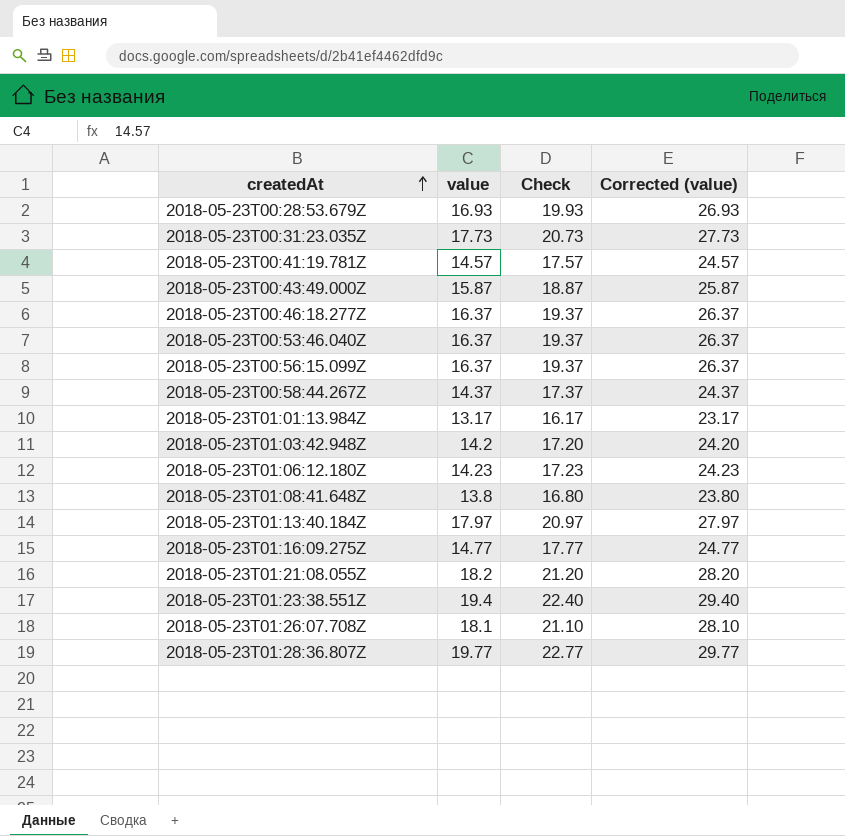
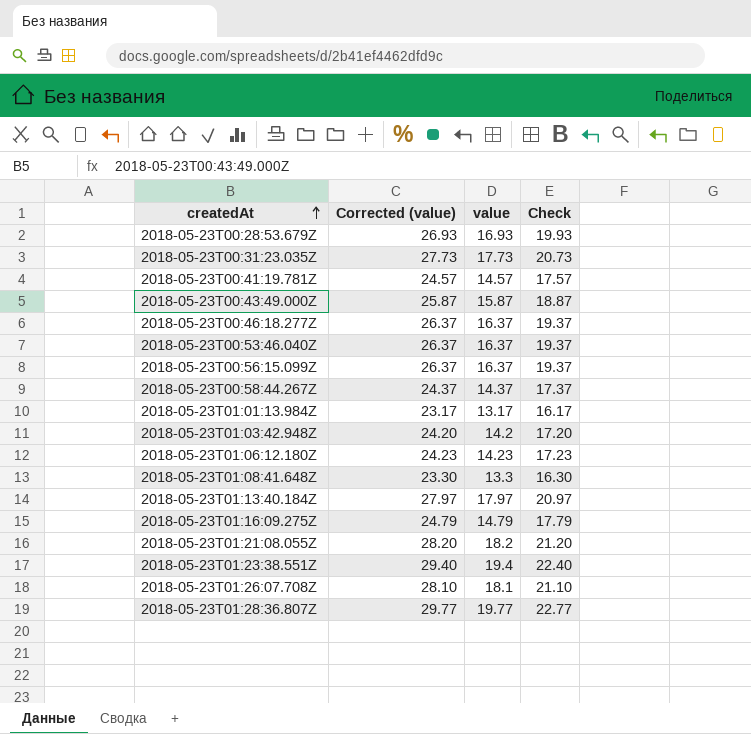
column Corrected (value) | position: 4 -> 2
2018-05-23T01:08:41.648Z | Corrected (value): 23.80 -> 23.30
2018-05-23T01:08:41.648Z | value: 13.8 -> 13.3
2018-05-23T01:08:41.648Z | Check: 16.80 -> 16.30
2018-05-23T01:16:09.275Z | Corrected (value): 24.77 -> 24.79
2018-05-23T01:16:09.275Z | value: 14.77 -> 14.79
2018-05-23T01:16:09.275Z | Check: 17.77 -> 17.79

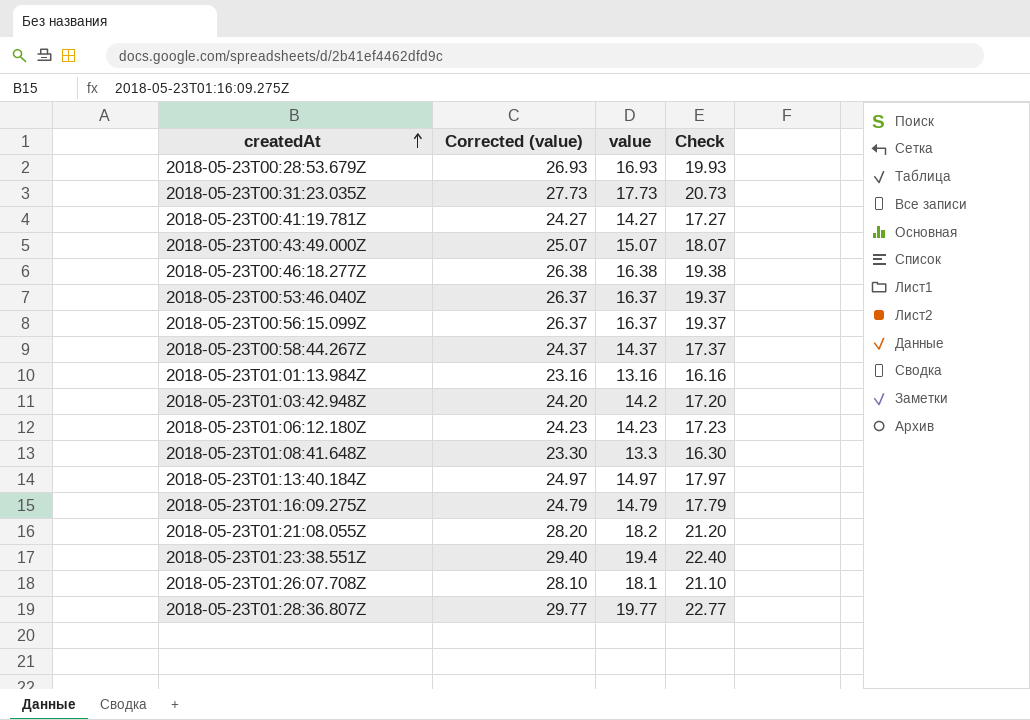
2018-05-23T00:41:19.781Z | Corrected (value): 24.57 -> 24.27
2018-05-23T00:41:19.781Z | value: 14.57 -> 14.27
2018-05-23T00:41:19.781Z | Check: 17.57 -> 17.27
2018-05-23T00:43:49.000Z | Corrected (value): 25.87 -> 25.07
2018-05-23T00:43:49.000Z | value: 15.87 -> 15.07
2018-05-23T00:43:49.000Z | Check: 18.87 -> 18.07
2018-05-23T00:46:18.277Z | Corrected (value): 26.37 -> 26.38
2018-05-23T00:46:18.277Z | value: 16.37 -> 16.38
2018-05-23T00:46:18.277Z | Check: 19.37 -> 19.38
2018-05-23T01:01:13.984Z | Corrected (value): 23.17 -> 23.16
2018-05-23T01:01:13.984Z | value: 13.17 -> 13.16
2018-05-23T01:01:13.984Z | Check: 16.17 -> 16.16
2018-05-23T01:13:40.184Z | Corrected (value): 27.97 -> 24.97
2018-05-23T01:13:40.184Z | value: 17.97 -> 14.97
2018-05-23T01:13:40.184Z | Check: 20.97 -> 17.97

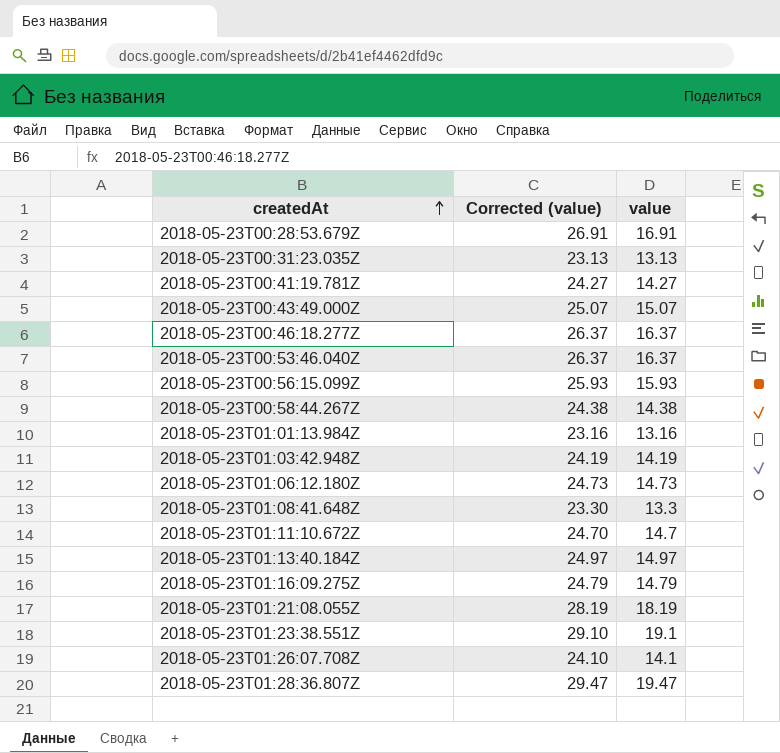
column Check | formula: [value] + 3 -> none
2018-05-23T00:28:53.679Z | Corrected (value): 26.93 -> 26.91
2018-05-23T00:28:53.679Z | value: 16.93 -> 16.91
2018-05-23T00:31:23.035Z | Corrected (value): 27.73 -> 23.13
2018-05-23T00:31:23.035Z | value: 17.73 -> 13.13
2018-05-23T00:46:18.277Z | Corrected (value): 26.38 -> 26.37
2018-05-23T00:46:18.277Z | value: 16.38 -> 16.37
2018-05-23T00:56:15.099Z | Corrected (value): 26.37 -> 25.93
2018-05-23T00:56:15.099Z | value: 16.37 -> 15.93
2018-05-23T00:58:44.267Z | Corrected (value): 24.37 -> 24.38
2018-05-23T00:58:44.267Z | value: 14.37 -> 14.38
2018-05-23T01:03:42.948Z | Corrected (value): 24.20 -> 24.19
2018-05-23T01:03:42.948Z | value: 14.2 -> 14.19
2018-05-23T01:06:12.180Z | Corrected (value): 24.23 -> 24.73
2018-05-23T01:06:12.180Z | value: 14.23 -> 14.73
row 2018-05-23T01:11:10.672Z: none -> 24.70 | 14.7
2018-05-23T01:21:08.055Z | Corrected (value): 28.20 -> 28.19
2018-05-23T01:21:08.055Z | value: 18.2 -> 18.19
2018-05-23T01:23:38.551Z | Corrected (value): 29.40 -> 29.10
2018-05-23T01:23:38.551Z | value: 19.4 -> 19.1
2018-05-23T01:26:07.708Z | Corrected (value): 28.10 -> 24.10
2018-05-23T01:26:07.708Z | value: 18.1 -> 14.1
2018-05-23T01:28:36.807Z | Corrected (value): 29.77 -> 29.47
2018-05-23T01:28:36.807Z | value: 19.77 -> 19.47

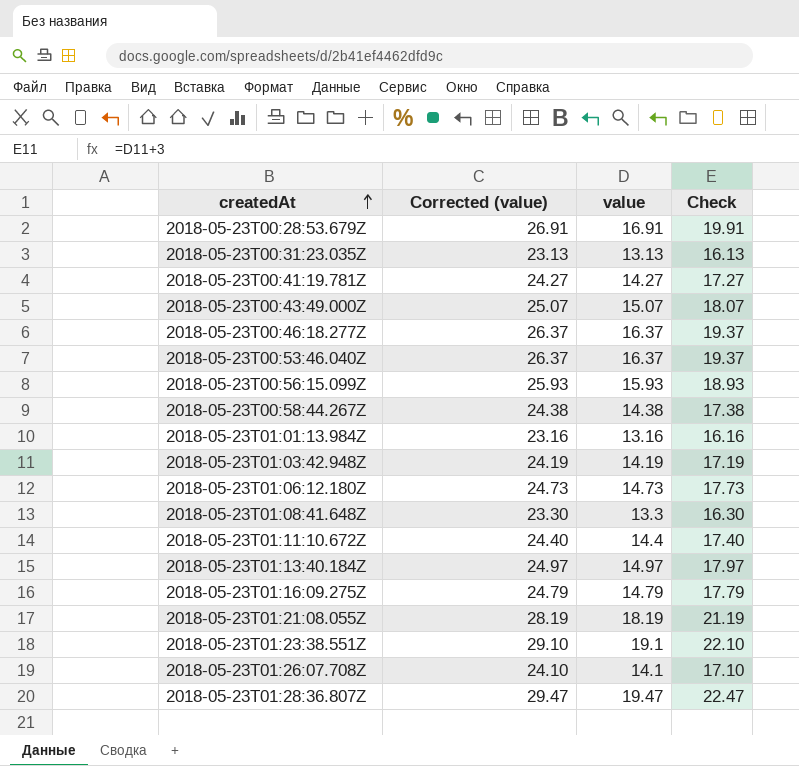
column Check | formula: none -> [value] + 3
2018-05-23T01:11:10.672Z | Corrected (value): 24.70 -> 24.40
2018-05-23T01:11:10.672Z | value: 14.7 -> 14.4

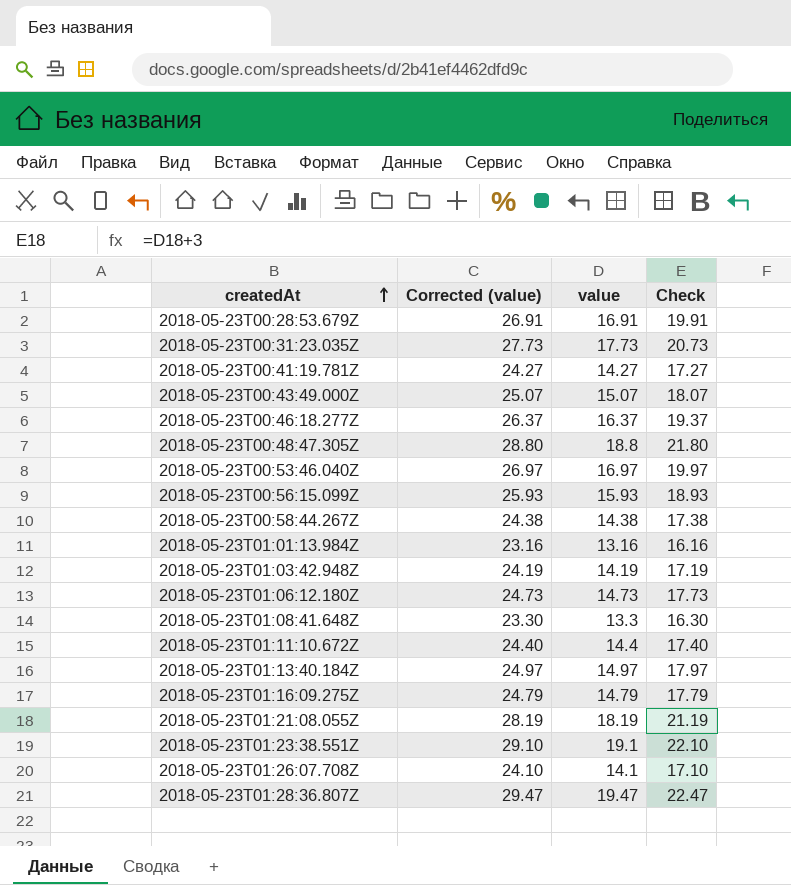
2018-05-23T00:31:23.035Z | Corrected (value): 23.13 -> 27.73
2018-05-23T00:31:23.035Z | value: 13.13 -> 17.73
2018-05-23T00:31:23.035Z | Check: 16.13 -> 20.73
row 2018-05-23T00:48:47.305Z: none -> 28.80 | 18.8 | 21.80
2018-05-23T00:53:46.040Z | Corrected (value): 26.37 -> 26.97
2018-05-23T00:53:46.040Z | value: 16.37 -> 16.97
2018-05-23T00:53:46.040Z | Check: 19.37 -> 19.97

